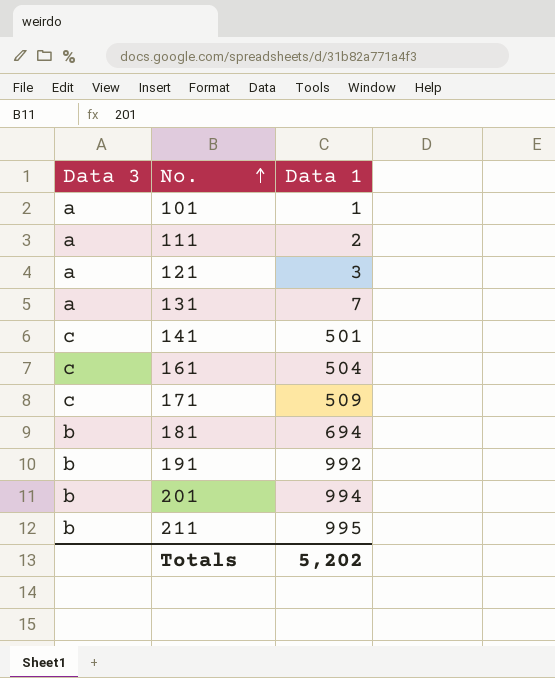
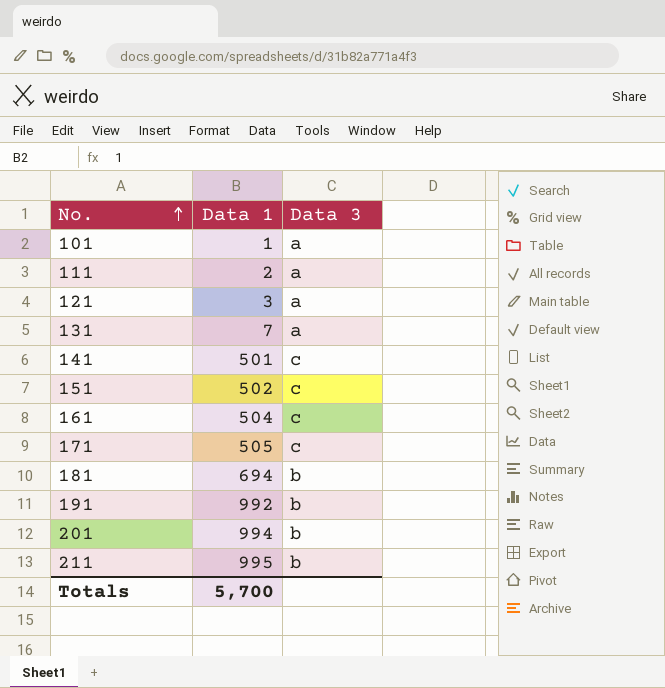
column Data 3 | position: 1 -> 3
row 151: none -> 502 | c
171 | Data 1: 509 -> 505
Totals | Data 1: 5,202 -> 5,700

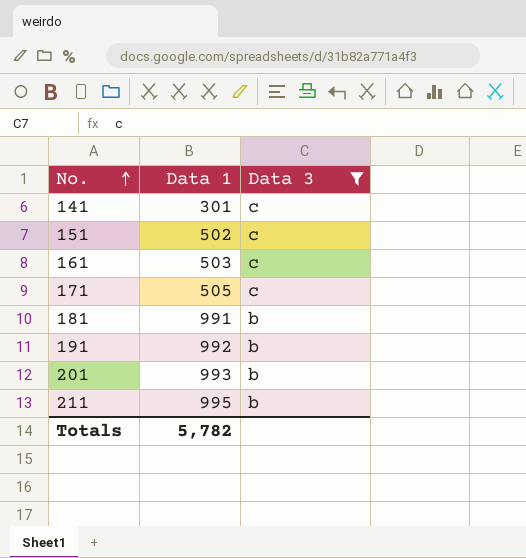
filter: none -> Data 3 != a
141 | Data 1: 501 -> 301
161 | Data 1: 504 -> 503
181 | Data 1: 694 -> 991
201 | Data 1: 994 -> 993
Totals | Data 1: 5,700 -> 5,782

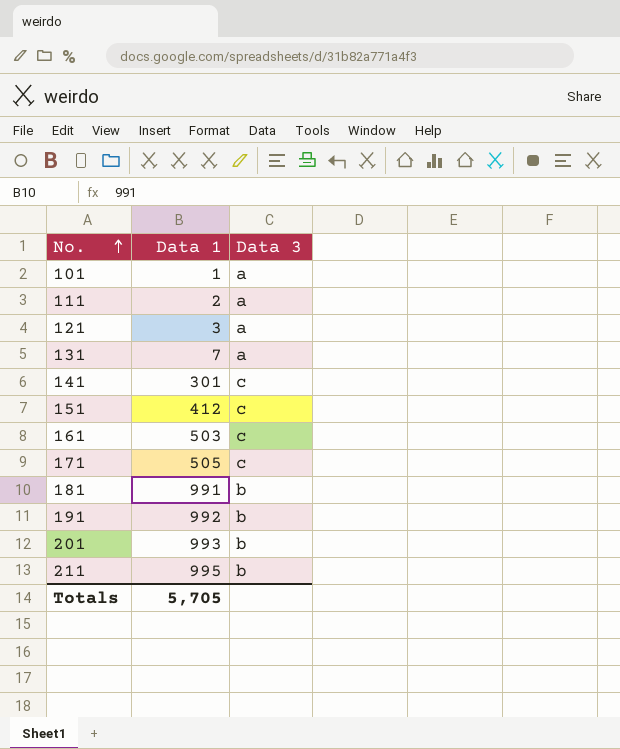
filter: Data 3 != a -> none
151 | Data 1: 502 -> 412
Totals | Data 1: 5,782 -> 5,705

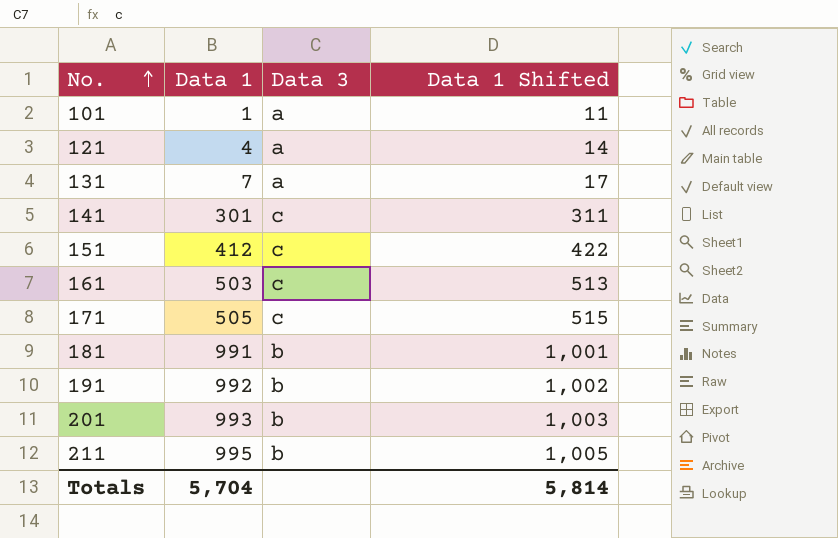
column Data 1 Shifted | formula: none -> [Data 1] + 10
row 111: 2 | a -> none
121 | Data 1: 3 -> 4
Totals | Data 1: 5,705 -> 5,704

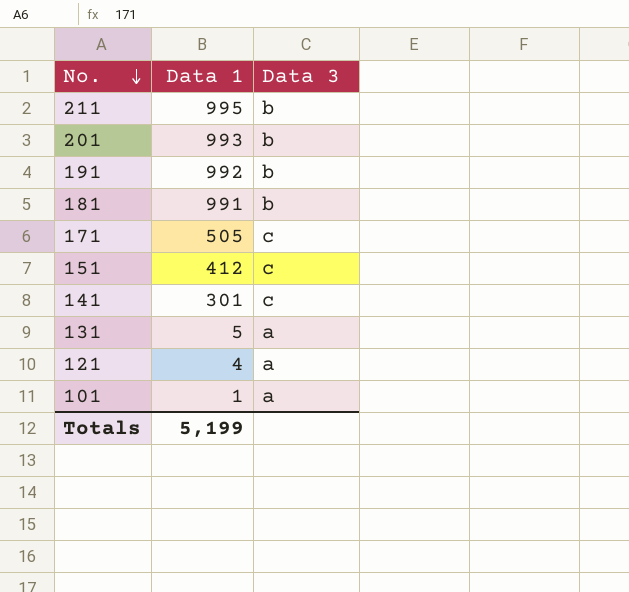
row order: No. ascending -> No. descending
column Data 1 Shifted | formula: [Data 1] + 10 -> none
row 161: 503 | c | 513 -> none
131 | Data 1: 7 -> 5
Totals | Data 1: 5,704 -> 5,199

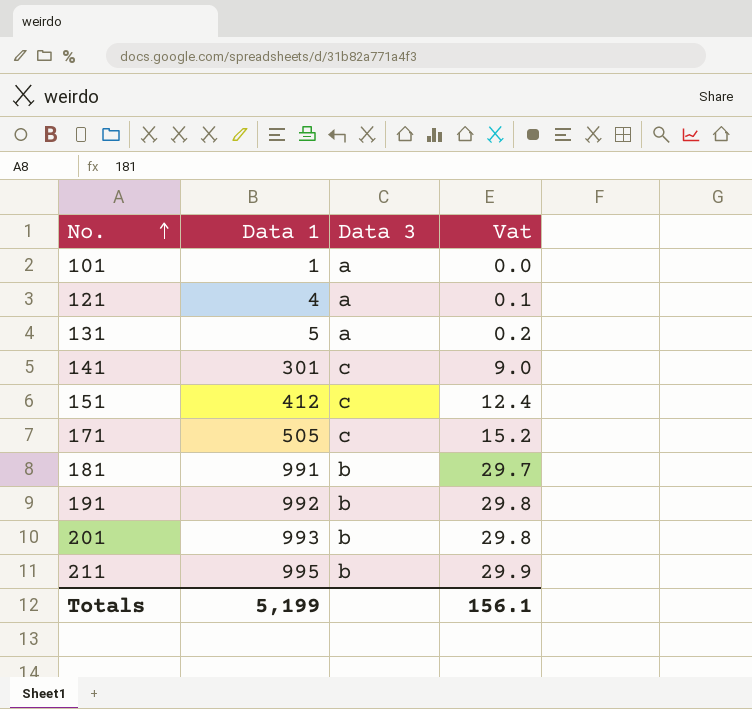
row order: No. descending -> No. ascending
column Vat | formula: none -> [Data 1] * 0.03

